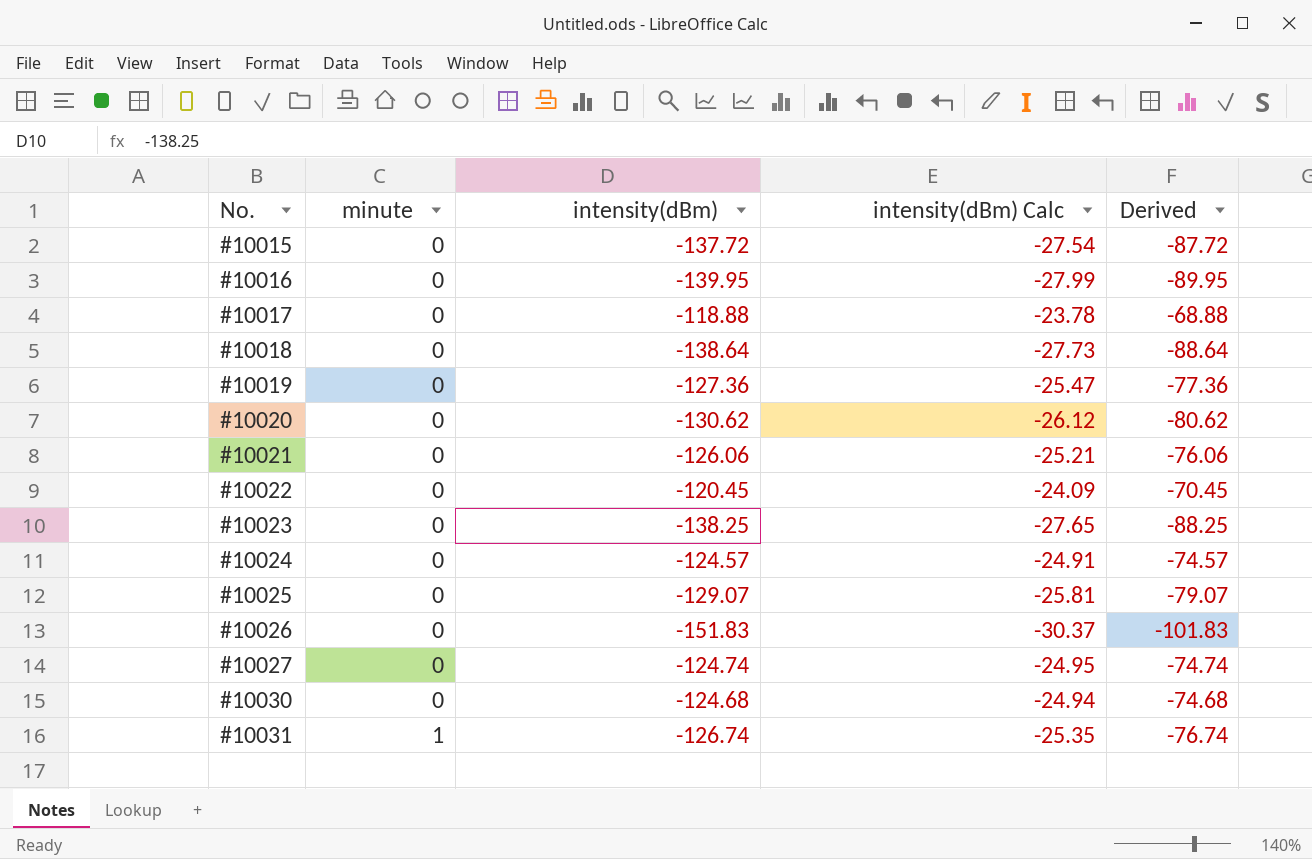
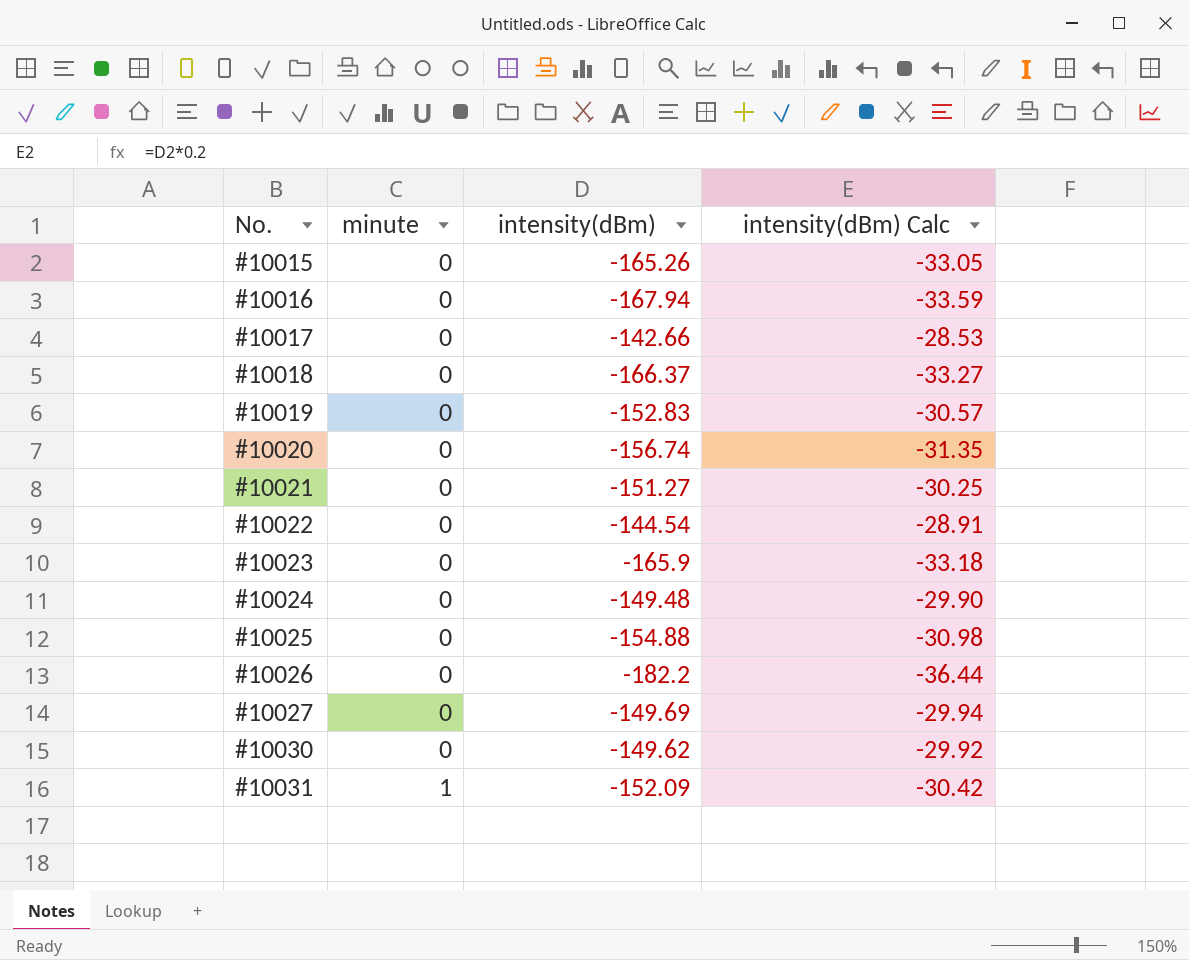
column Derived | formula: [intensity(dBm)] + 50 -> none
#10015 | intensity(dBm): -137.72 -> -165.26
#10015 | intensity(dBm) Calc: -27.54 -> -33.05
#10016 | intensity(dBm): -139.95 -> -167.94
#10016 | intensity(dBm) Calc: -27.99 -> -33.59
#10017 | intensity(dBm): -118.88 -> -142.66
#10017 | intensity(dBm) Calc: -23.78 -> -28.53
#10018 | intensity(dBm): -138.64 -> -166.37
#10018 | intensity(dBm) Calc: -27.73 -> -33.27
#10019 | intensity(dBm): -127.36 -> -152.83
#10019 | intensity(dBm) Calc: -25.47 -> -30.57
#10020 | intensity(dBm): -130.62 -> -156.74
#10020 | intensity(dBm) Calc: -26.12 -> -31.35
#10021 | intensity(dBm): -126.06 -> -151.27
#10021 | intensity(dBm) Calc: -25.21 -> -30.25
#10022 | intensity(dBm): -120.45 -> -144.54
#10022 | intensity(dBm) Calc: -24.09 -> -28.91
#10023 | intensity(dBm): -138.25 -> -165.9
#10023 | intensity(dBm) Calc: -27.65 -> -33.18
#10024 | intensity(dBm): -124.57 -> -149.48
#10024 | intensity(dBm) Calc: -24.91 -> -29.90
#10025 | intensity(dBm): -129.07 -> -154.88
#10025 | intensity(dBm) Calc: -25.81 -> -30.98
#10026 | intensity(dBm): -151.83 -> -182.2
#10026 | intensity(dBm) Calc: -30.37 -> -36.44
#10027 | intensity(dBm): -124.74 -> -149.69
#10027 | intensity(dBm) Calc: -24.95 -> -29.94
#10030 | intensity(dBm): -124.68 -> -149.62
#10030 | intensity(dBm) Calc: -24.94 -> -29.92
#10031 | intensity(dBm): -126.74 -> -152.09
#10031 | intensity(dBm) Calc: -25.35 -> -30.42

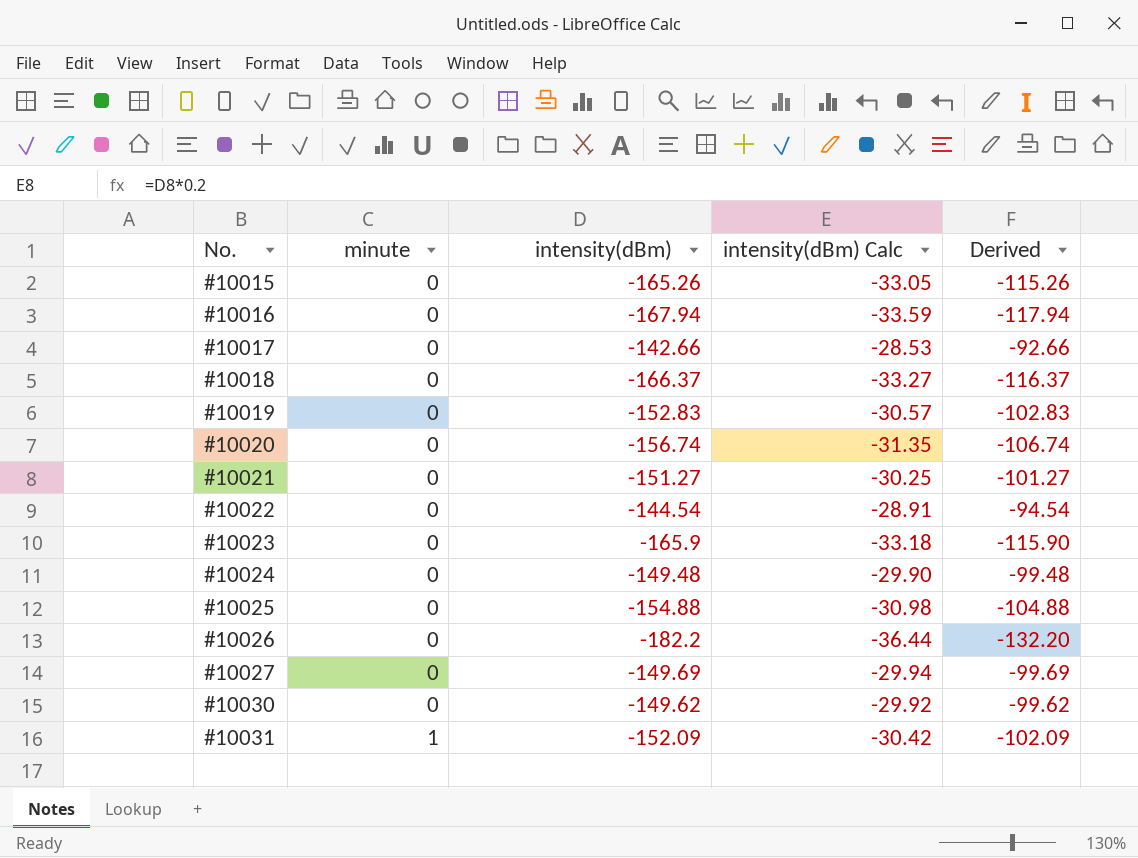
column Derived | formula: none -> [intensity(dBm)] + 50

